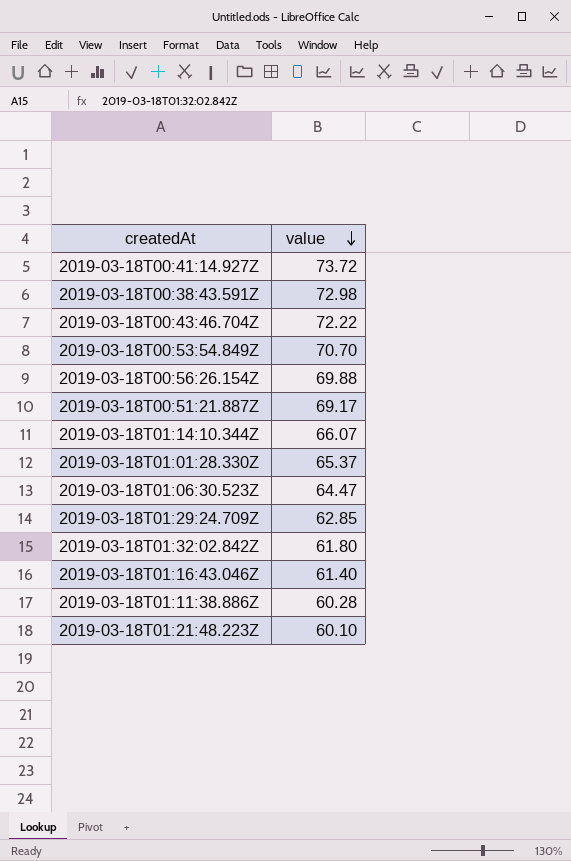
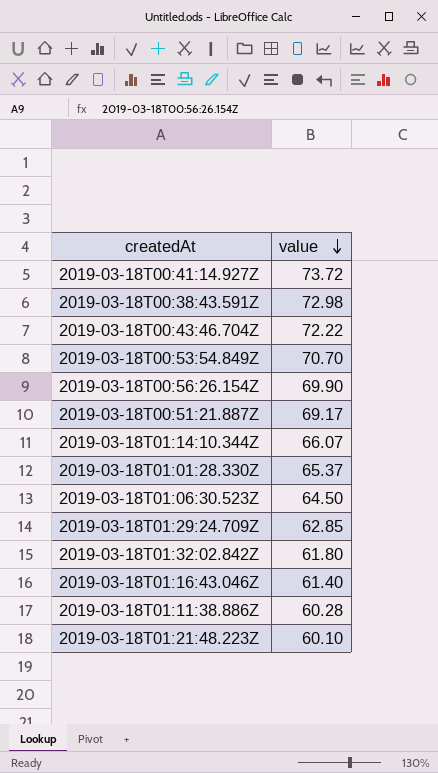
2019-03-18T00:56:26.154Z | value: 69.88 -> 69.90
2019-03-18T01:06:30.523Z | value: 64.47 -> 64.50

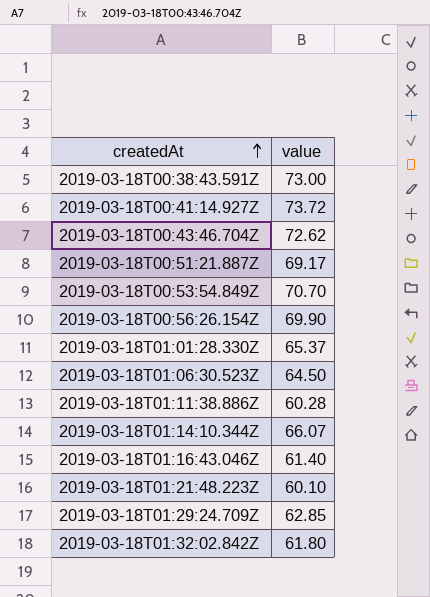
row order: value descending -> createdAt ascending
2019-03-18T00:38:43.591Z | value: 72.98 -> 73.00
2019-03-18T00:43:46.704Z | value: 72.22 -> 72.62

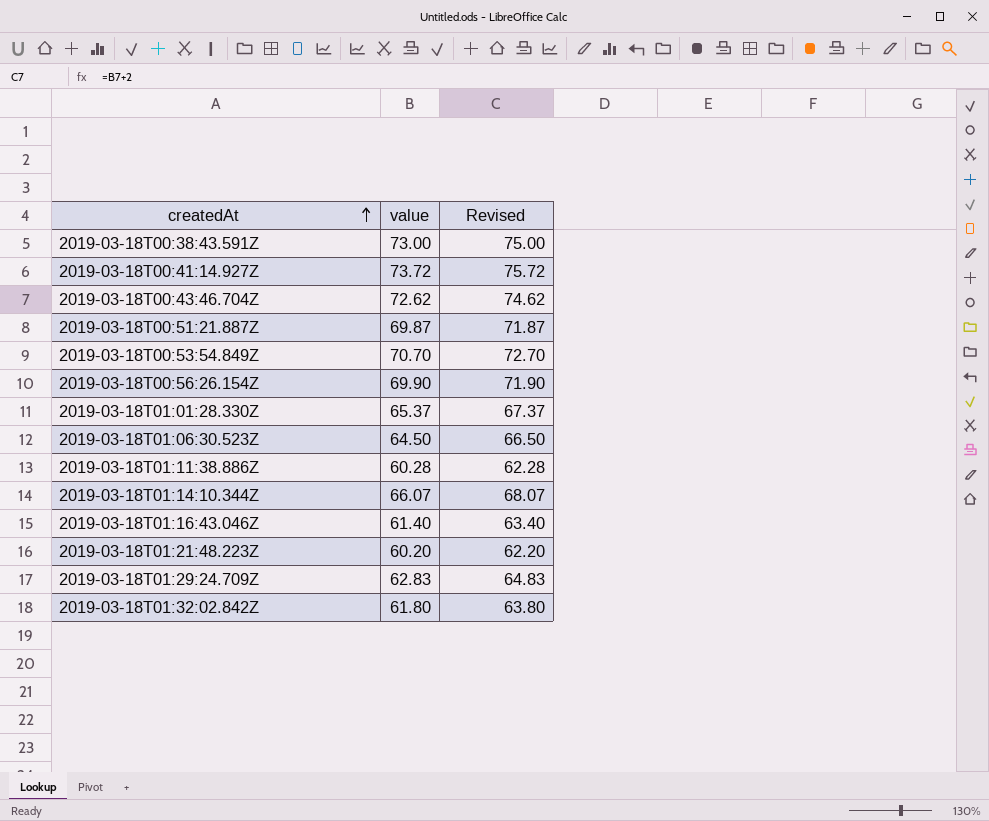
column Revised | formula: none -> [value] + 2
2019-03-18T00:51:21.887Z | value: 69.17 -> 69.87
2019-03-18T01:21:48.223Z | value: 60.10 -> 60.20
2019-03-18T01:29:24.709Z | value: 62.85 -> 62.83

